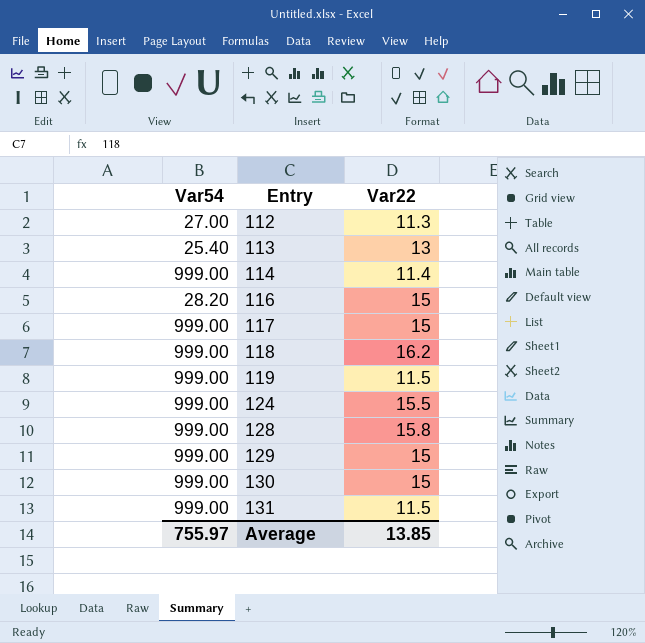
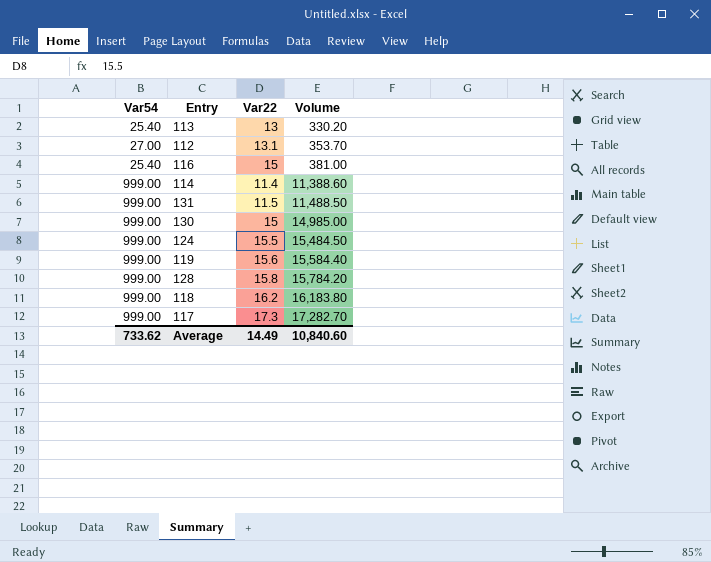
row order: Entry ascending -> Volume ascending
column Volume | formula: none -> [Var54] * [Var22]
row 129: 999.00 | 15 -> none
112 | Var22: 11.3 -> 13.1
116 | Var54: 28.20 -> 25.40
119 | Var22: 11.5 -> 15.6
117 | Var22: 15 -> 17.3
Average | Var54: 755.97 -> 733.62
Average | Var22: 13.85 -> 14.49

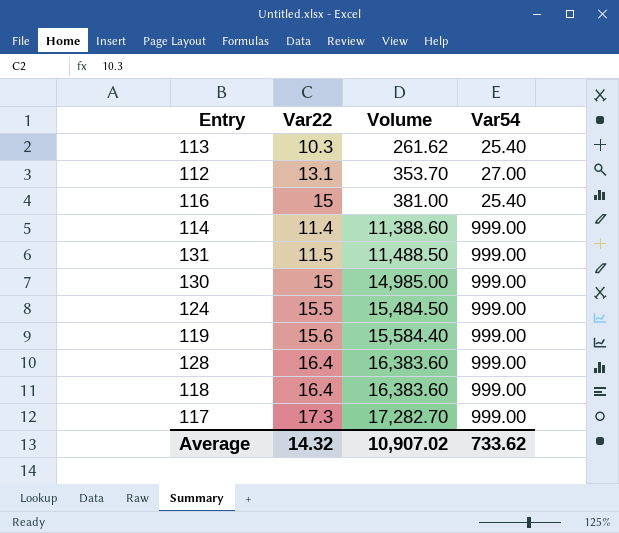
column Var54 | position: 1 -> 4
113 | Var22: 13 -> 10.3
113 | Volume: 330.20 -> 261.62
128 | Var22: 15.8 -> 16.4
128 | Volume: 15,784.20 -> 16,383.60
118 | Var22: 16.2 -> 16.4
118 | Volume: 16,183.80 -> 16,383.60
Average | Var22: 14.49 -> 14.32
Average | Volume: 10,840.60 -> 10,907.02

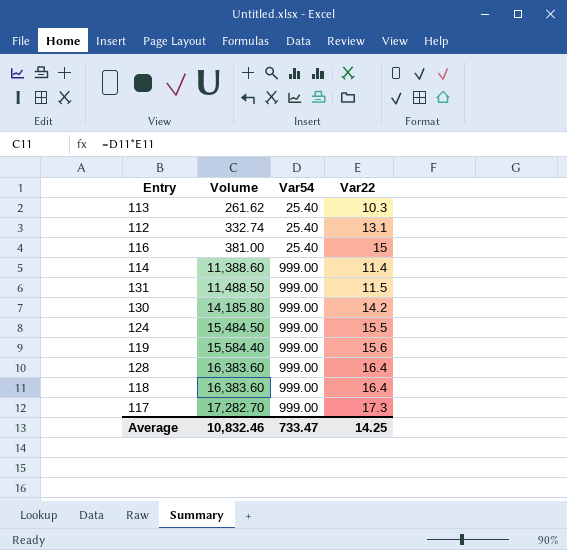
column Var22 | position: 2 -> 4
112 | Volume: 353.70 -> 332.74
112 | Var54: 27.00 -> 25.40
130 | Volume: 14,985.00 -> 14,185.80
130 | Var22: 15 -> 14.2
Average | Volume: 10,907.02 -> 10,832.46
Average | Var54: 733.62 -> 733.47
Average | Var22: 14.32 -> 14.25

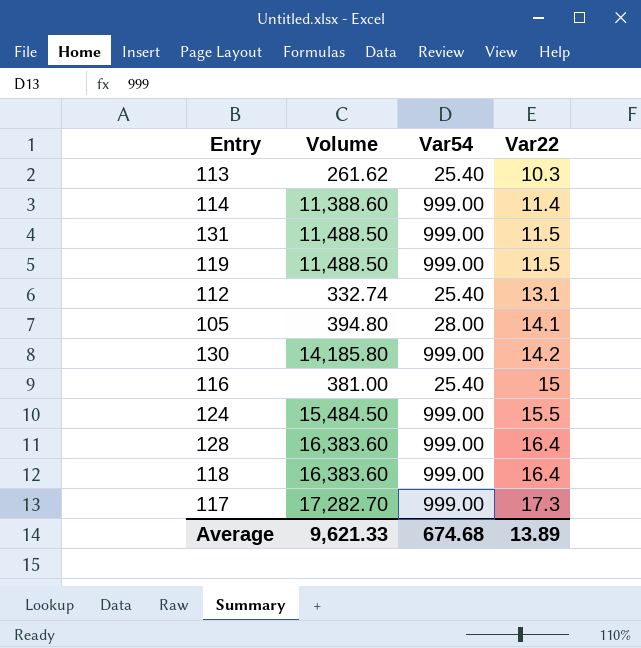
row order: Volume ascending -> Var22 ascending
119 | Volume: 15,584.40 -> 11,488.50
119 | Var22: 15.6 -> 11.5
row 105: none -> 394.80 | 28.00 | 14.1
Average | Volume: 10,832.46 -> 9,621.33
Average | Var54: 733.47 -> 674.68
Average | Var22: 14.25 -> 13.89

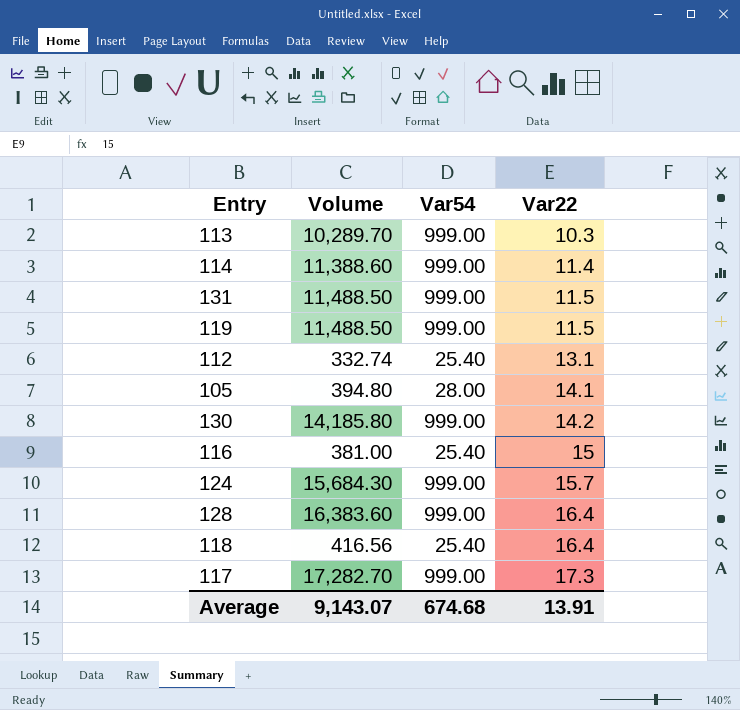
113 | Volume: 261.62 -> 10,289.70
113 | Var54: 25.40 -> 999.00
124 | Volume: 15,484.50 -> 15,684.30
124 | Var22: 15.5 -> 15.7
118 | Volume: 16,383.60 -> 416.56
118 | Var54: 999.00 -> 25.40
Average | Volume: 9,621.33 -> 9,143.07
Average | Var22: 13.89 -> 13.91

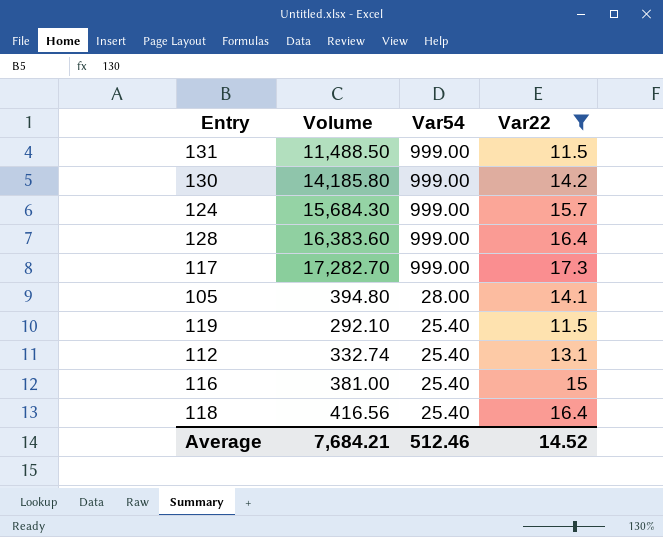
filter: none -> Var22 >= 11.5
row order: Var22 ascending -> Var54 descending
119 | Volume: 11,488.50 -> 292.10
119 | Var54: 999.00 -> 25.40
Average | Volume: 9,143.07 -> 7,684.21
Average | Var54: 674.68 -> 512.46
Average | Var22: 13.91 -> 14.52

